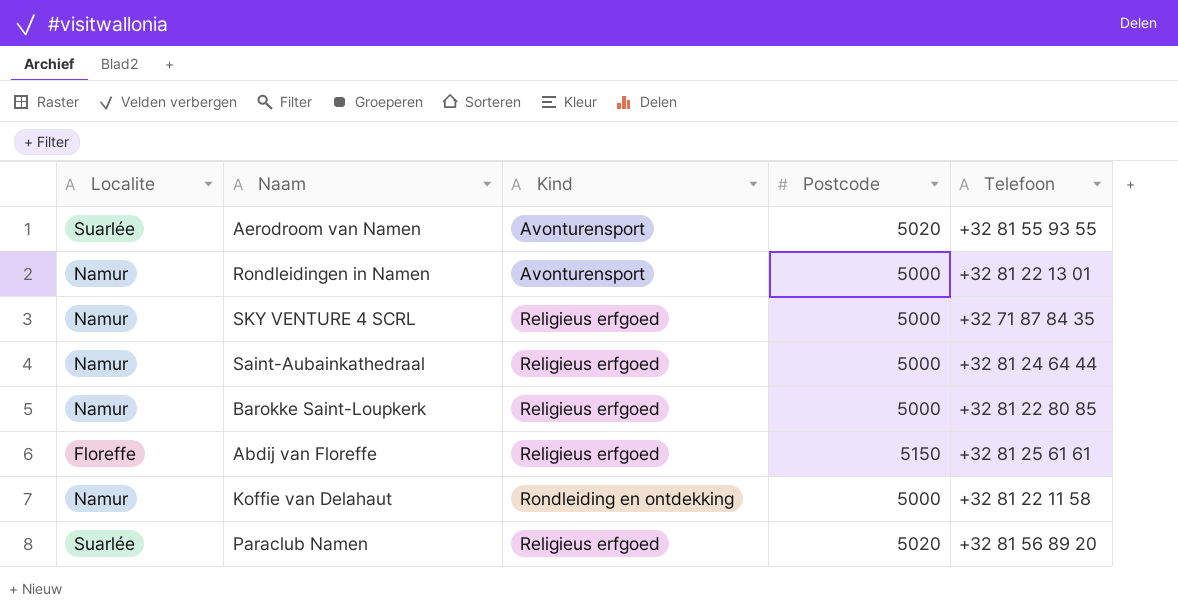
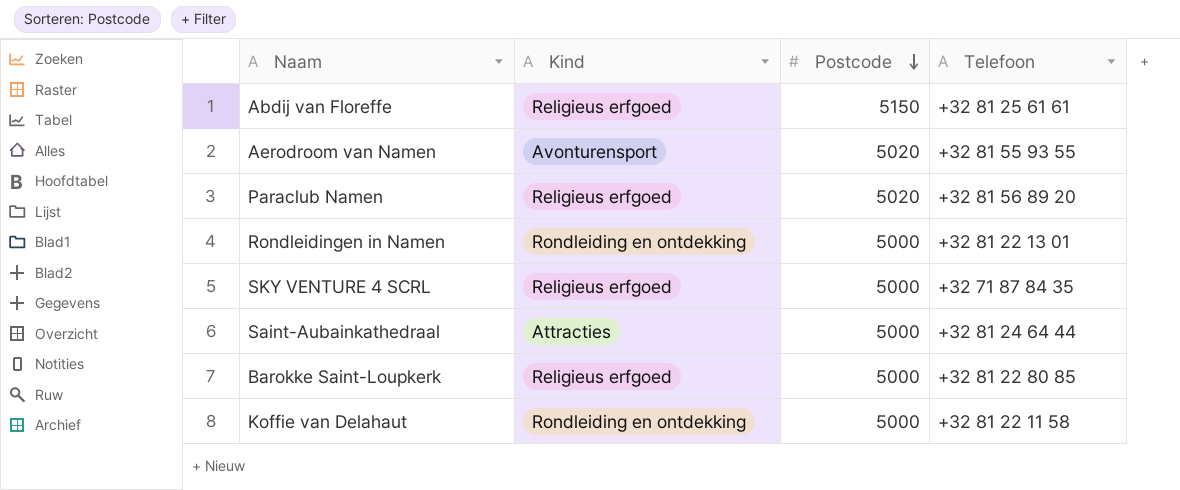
row order: none -> Postcode descending
column Localite | position: 1 -> none
Rondleidingen in Namen | Kind: Avonturensport -> Rondleiding en ontdekking
Saint-Aubainkathedraal | Kind: Religieus erfgoed -> Attracties

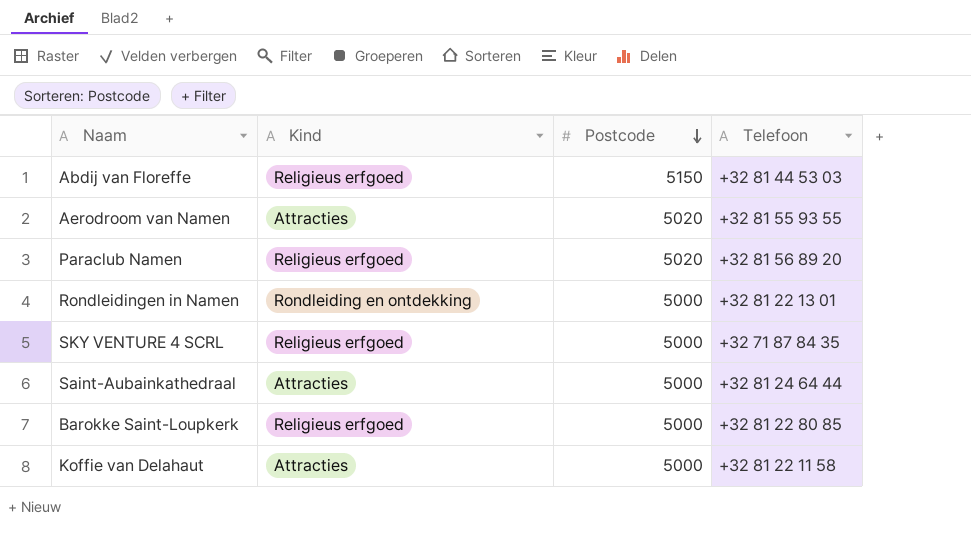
Abdij van Floreffe | Telefoon: +32 81 25 61 61 -> +32 81 44 53 03
Aerodroom van Namen | Kind: Avonturensport -> Attracties
Koffie van Delahaut | Kind: Rondleiding en ontdekking -> Attracties

